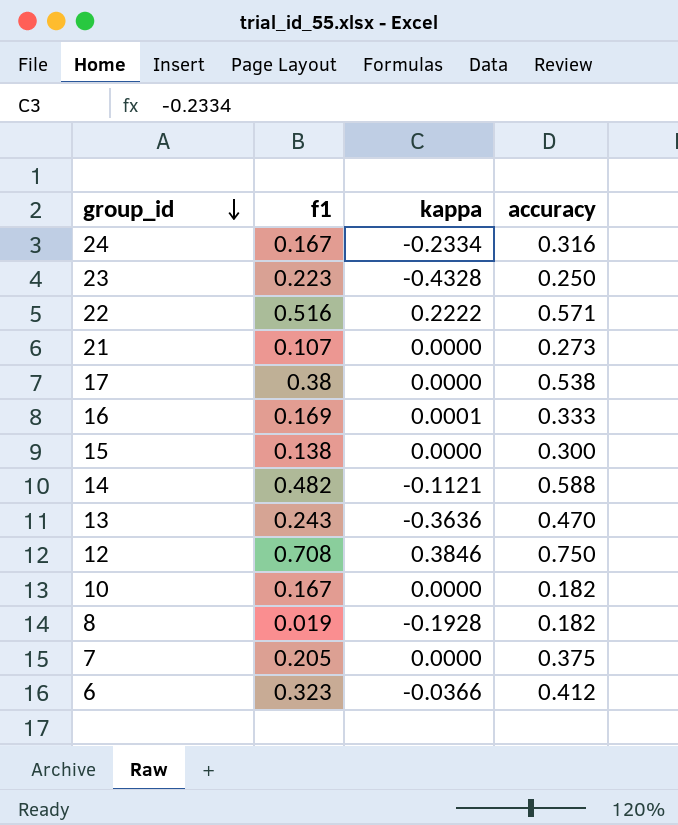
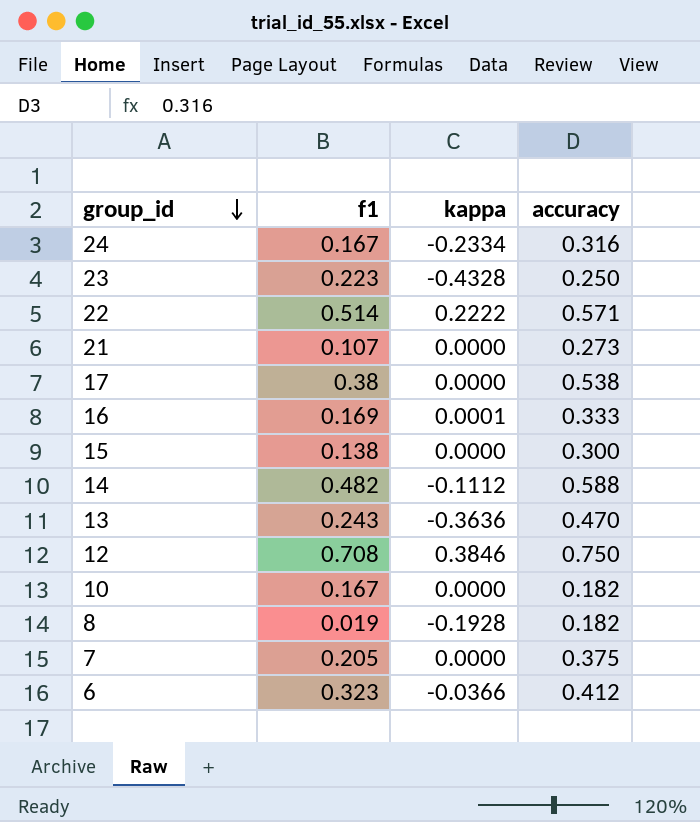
22 | f1: 0.516 -> 0.514
14 | kappa: -0.1121 -> -0.1112

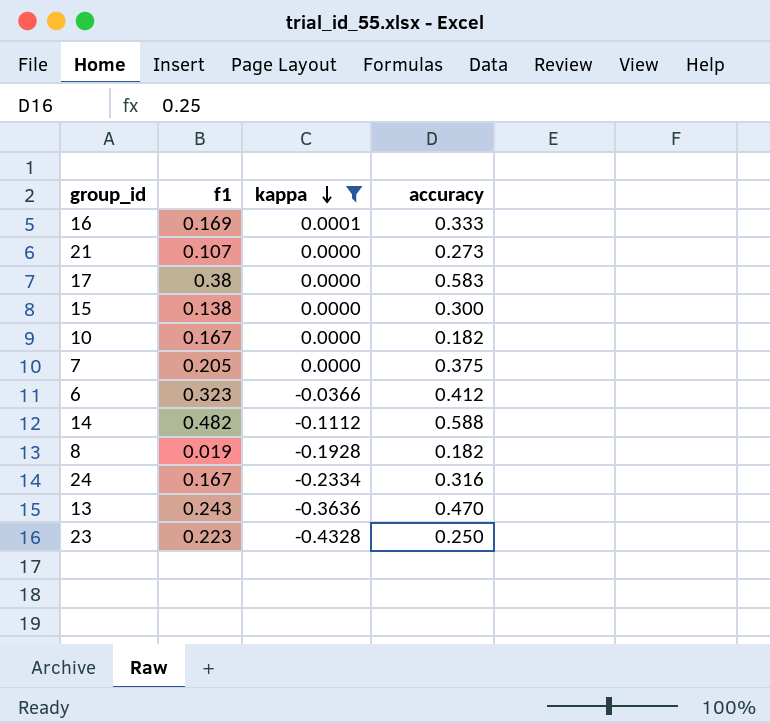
filter: none -> kappa <= 0.0001
row order: group_id descending -> kappa descending
17 | accuracy: 0.538 -> 0.583

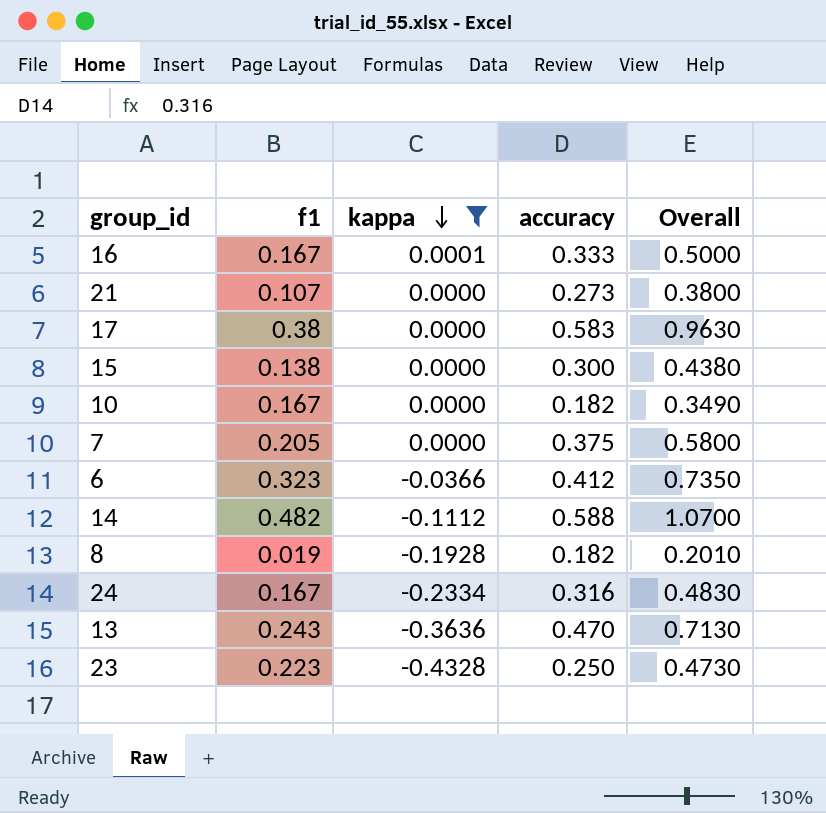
column Overall | formula: none -> [f1] + [accuracy]
16 | f1: 0.169 -> 0.167

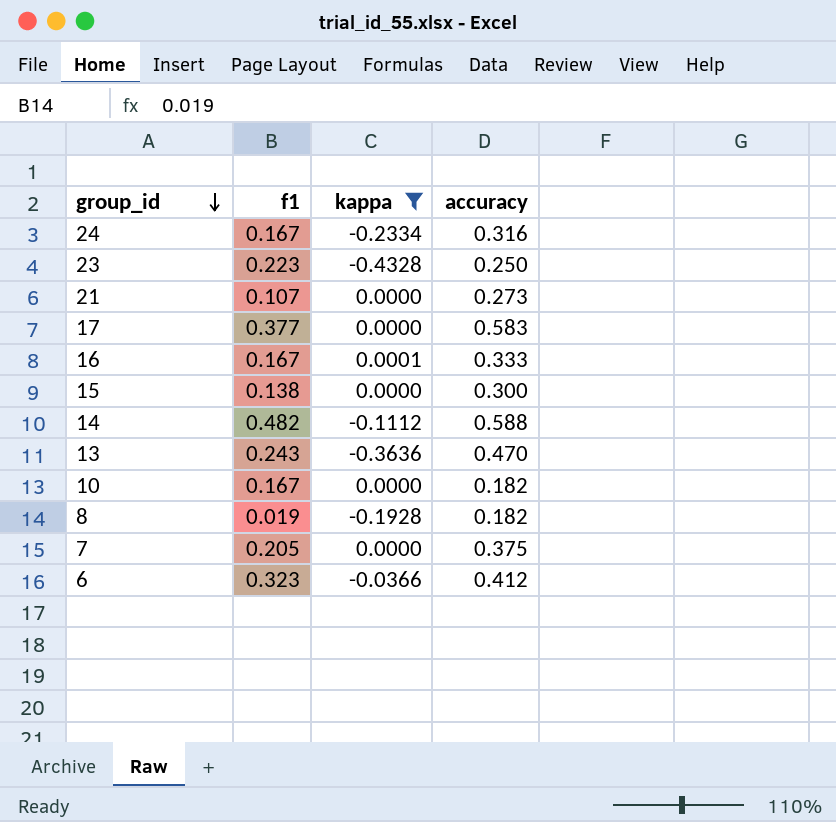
row order: kappa descending -> group_id descending
column Overall | formula: [f1] + [accuracy] -> none
17 | f1: 0.38 -> 0.377

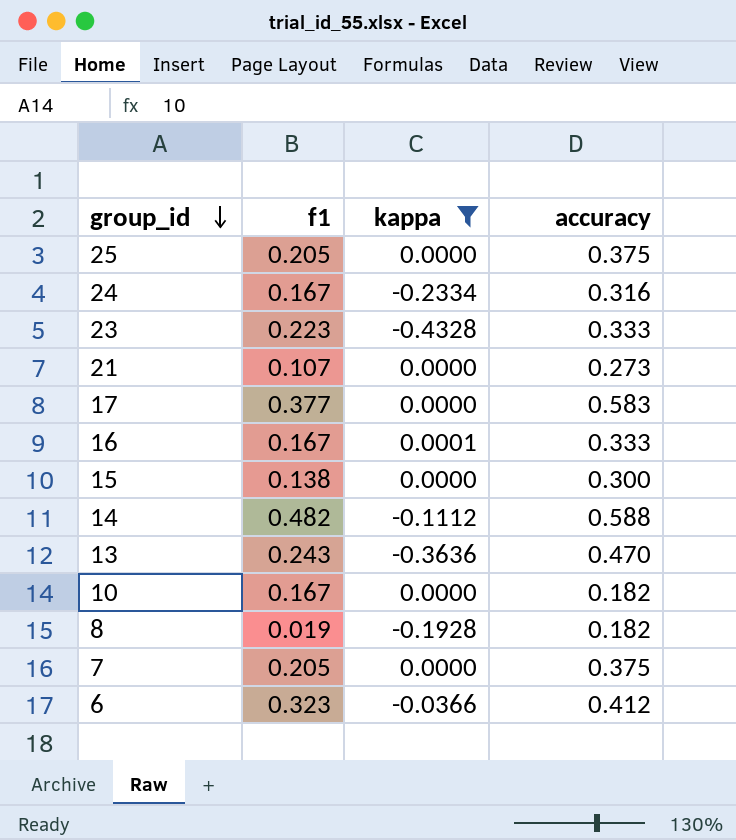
row 25: none -> 0.205 | 0.0000 | 0.375
23 | accuracy: 0.250 -> 0.333

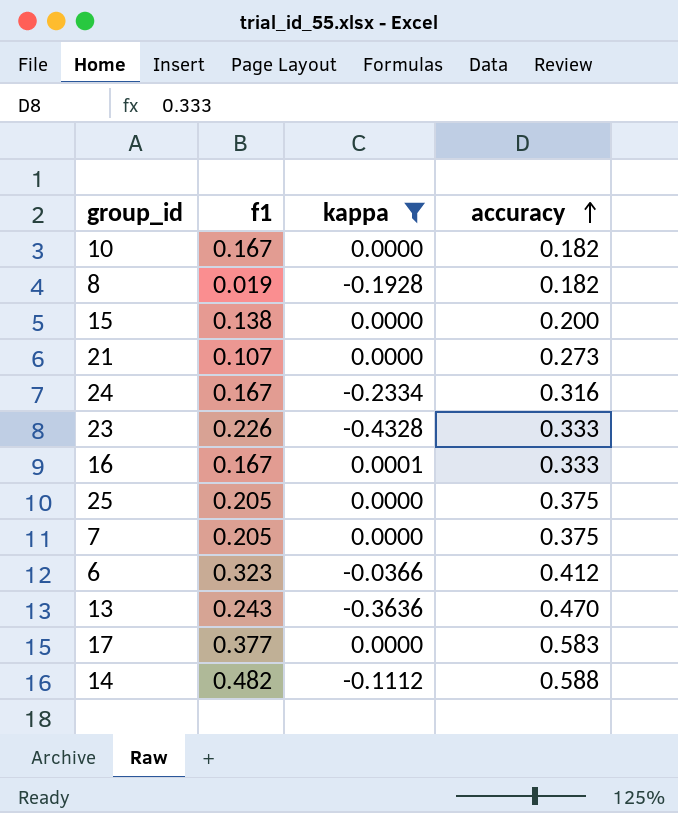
row order: group_id descending -> accuracy ascending
15 | accuracy: 0.300 -> 0.200
23 | f1: 0.223 -> 0.226

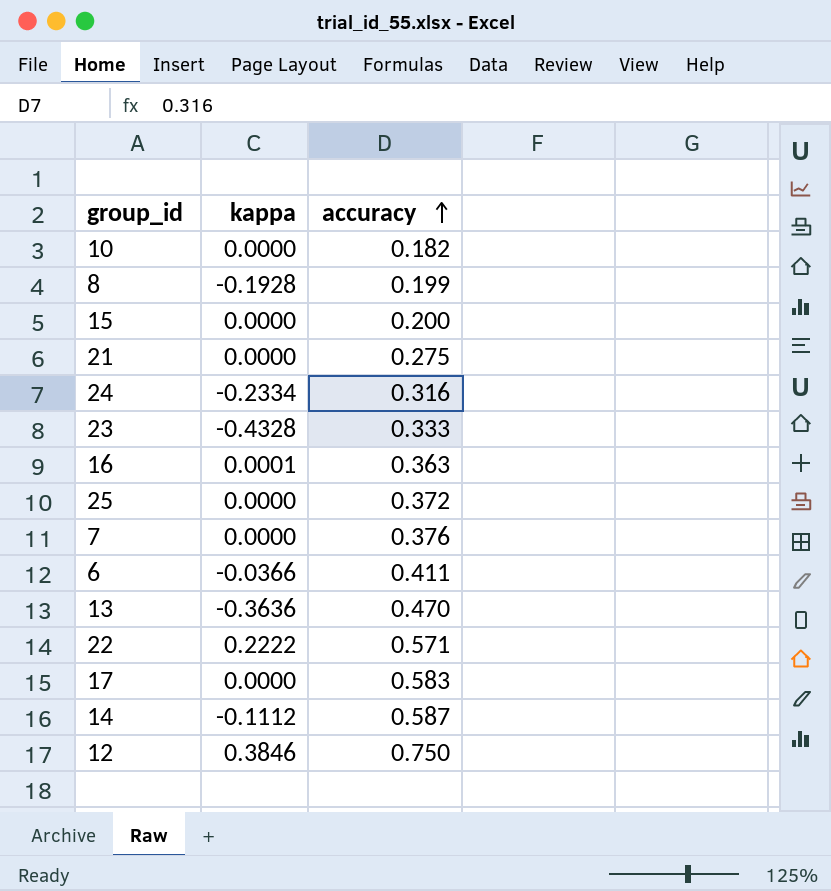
filter: kappa <= 0.0001 -> none
column f1 | position: 2 -> none
8 | accuracy: 0.182 -> 0.199
21 | accuracy: 0.273 -> 0.275
16 | accuracy: 0.333 -> 0.363
25 | accuracy: 0.375 -> 0.372
7 | accuracy: 0.375 -> 0.376
6 | accuracy: 0.412 -> 0.411
14 | accuracy: 0.588 -> 0.587

